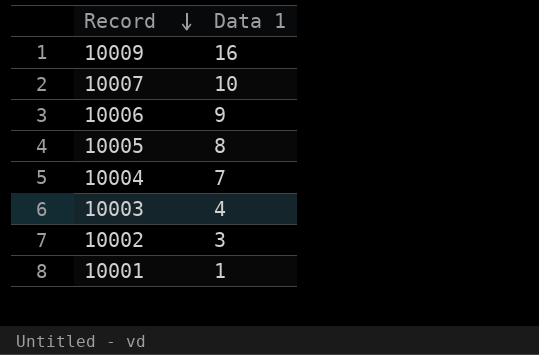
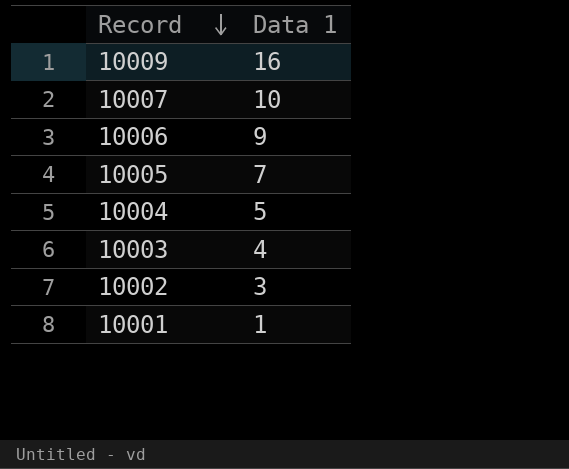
10005 | Data 1: 8 -> 7
10004 | Data 1: 7 -> 5

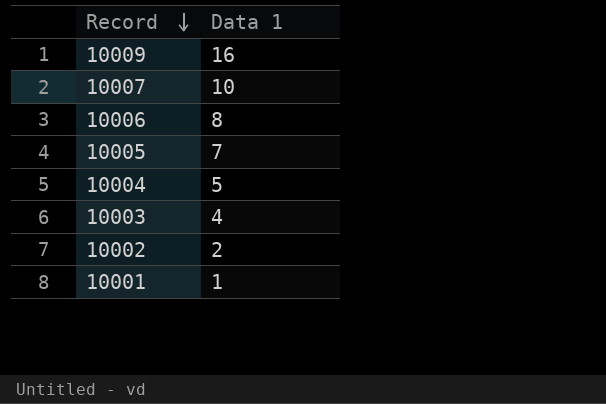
10006 | Data 1: 9 -> 8
10002 | Data 1: 3 -> 2

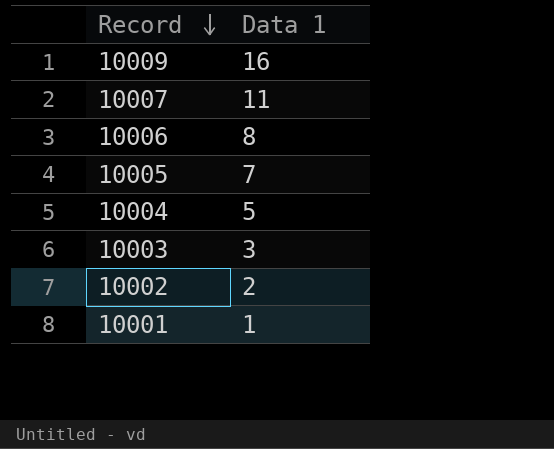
10007 | Data 1: 10 -> 11
10003 | Data 1: 4 -> 3

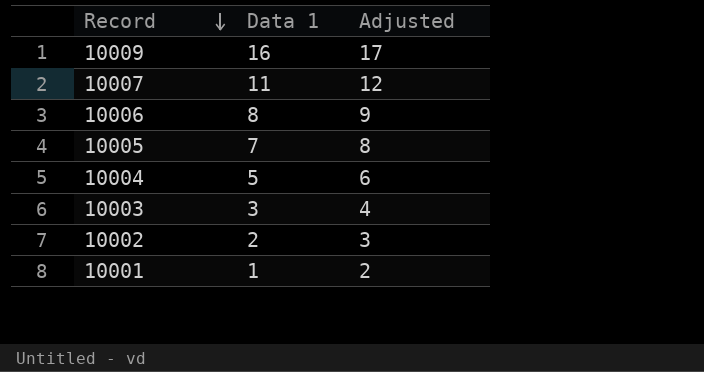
column Adjusted | formula: none -> [Data 1] + 1

